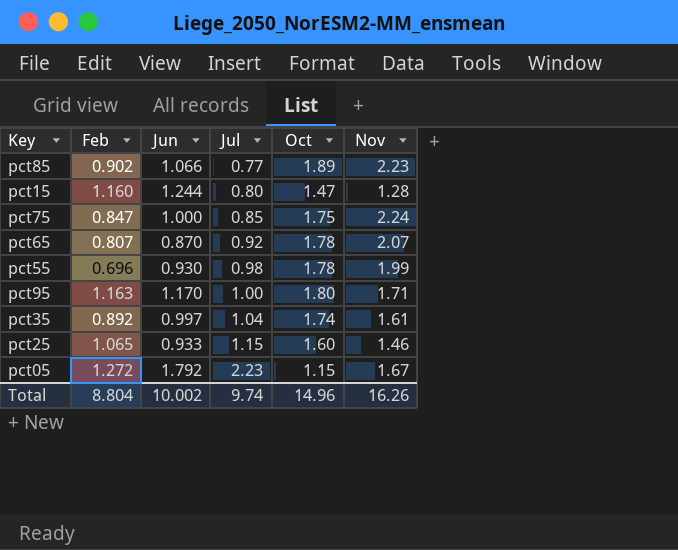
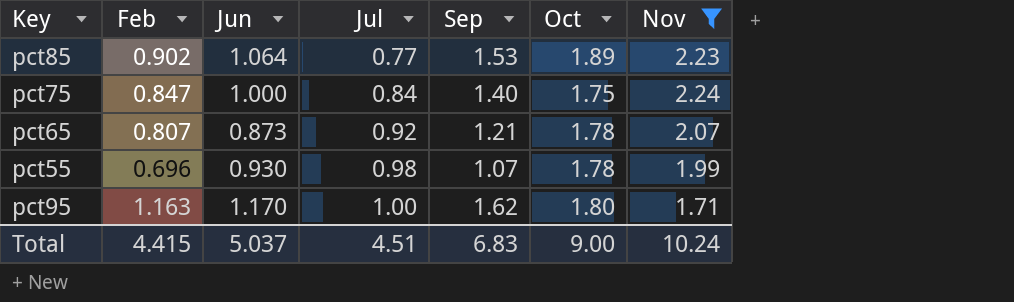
filter: none -> Nov >= 1.71
column Sep | position: none -> 5
pct85 | Jun: 1.066 -> 1.064
pct75 | Jul: 0.85 -> 0.84
pct65 | Jun: 0.870 -> 0.873
Total | Feb: 8.804 -> 4.415
Total | Jun: 10.002 -> 5.037
Total | Jul: 9.74 -> 4.51
Total | Oct: 14.96 -> 9.00
Total | Nov: 16.26 -> 10.24

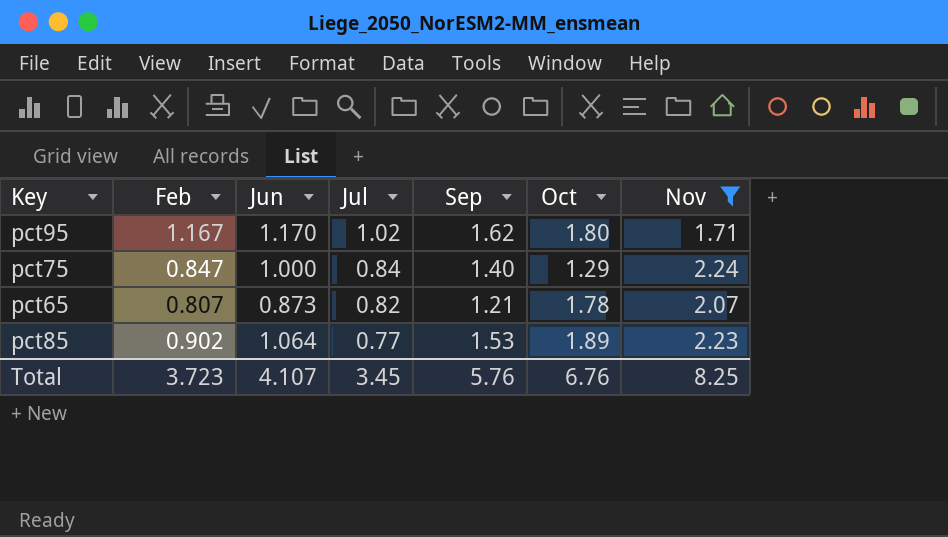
row order: Jul ascending -> Jul descending
row pct55: 0.696 | 0.930 | 0.98 | 1.07 | 1.78 | 1.99 -> none
pct95 | Feb: 1.163 -> 1.167
pct95 | Jul: 1.00 -> 1.02
pct75 | Oct: 1.75 -> 1.29
pct65 | Jul: 0.92 -> 0.82
Total | Feb: 4.415 -> 3.723
Total | Jun: 5.037 -> 4.107
Total | Jul: 4.51 -> 3.45
Total | Sep: 6.83 -> 5.76
Total | Oct: 9.00 -> 6.76
Total | Nov: 10.24 -> 8.25

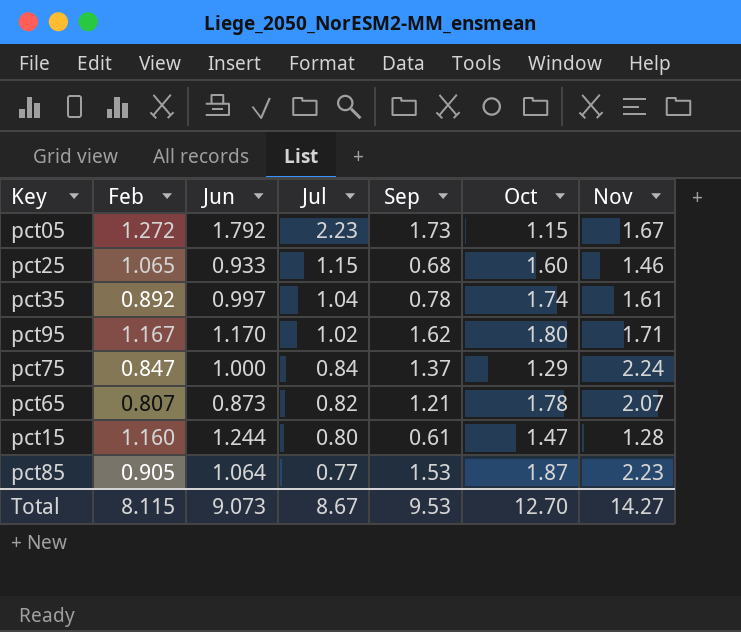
filter: Nov >= 1.71 -> none
pct75 | Sep: 1.40 -> 1.37
pct85 | Feb: 0.902 -> 0.905
pct85 | Oct: 1.89 -> 1.87
Total | Feb: 3.723 -> 8.115
Total | Jun: 4.107 -> 9.073
Total | Jul: 3.45 -> 8.67
Total | Sep: 5.76 -> 9.53
Total | Oct: 6.76 -> 12.70
Total | Nov: 8.25 -> 14.27

